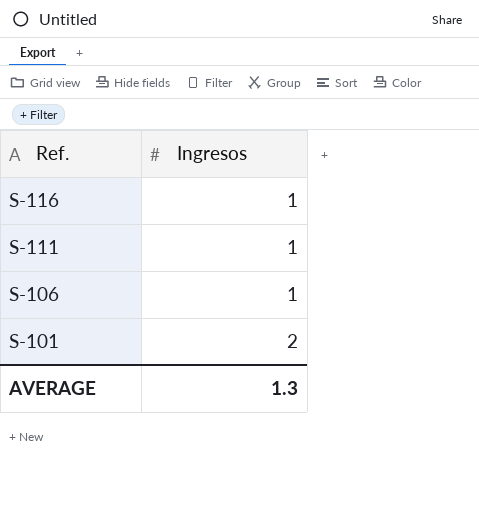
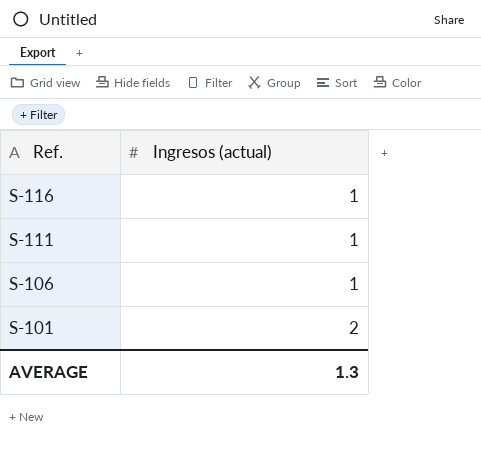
column name: Ingresos -> Ingresos (actual)

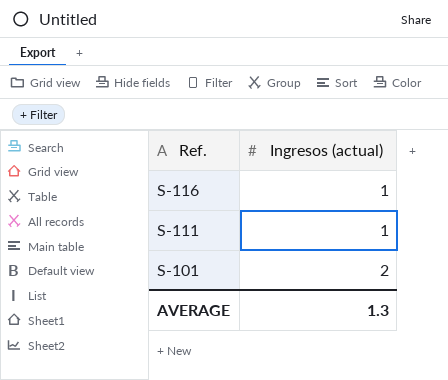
row S-106: 1 -> none

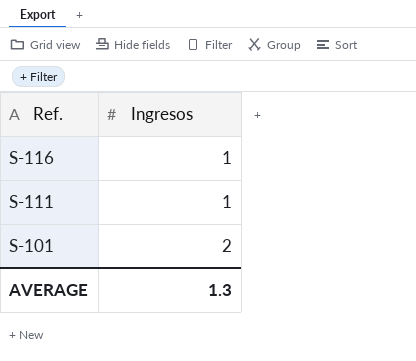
column name: Ingresos (actual) -> Ingresos

